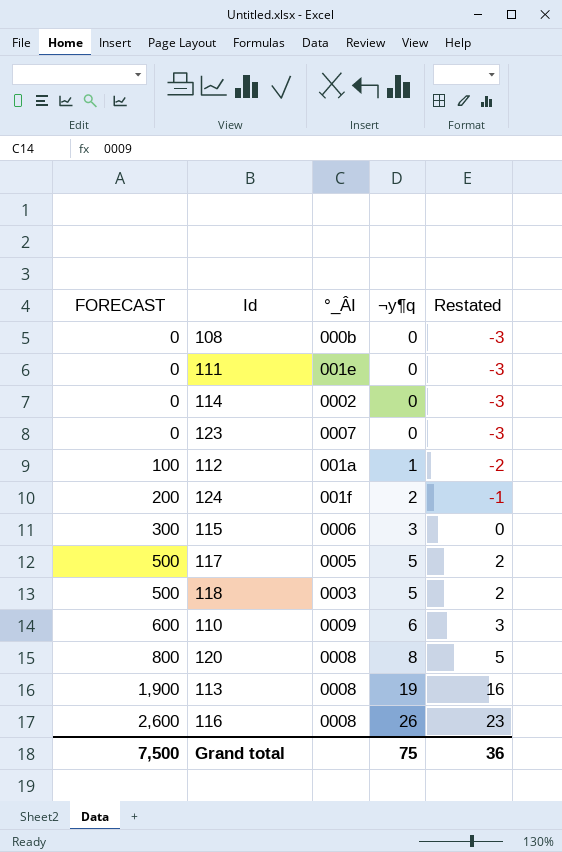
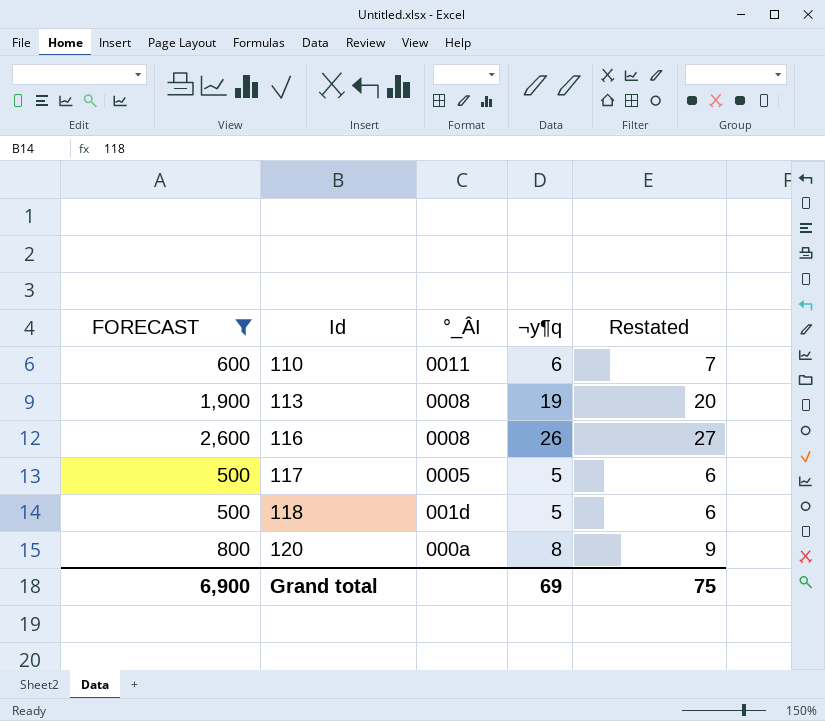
filter: none -> FORECAST >= 500
row order: FORECAST ascending -> Id ascending
column Restated | formula: [¬y¶q] - 3 -> [¬y¶q] + 1
110 | °_ÂI: 0009 -> 0011
118 | °_ÂI: 0003 -> 001d
120 | °_ÂI: 0008 -> 000a
Grand total | FORECAST: 7,500 -> 6,900
Grand total | ¬y¶q: 75 -> 69
Grand total | Restated: 36 -> 75

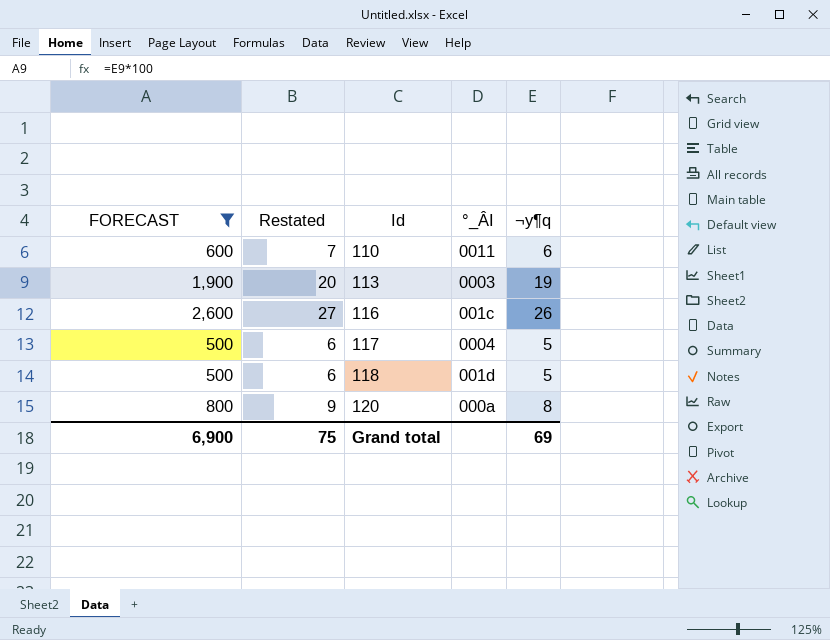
column Restated | position: 5 -> 2
113 | °_ÂI: 0008 -> 0003
116 | °_ÂI: 0008 -> 001c
117 | °_ÂI: 0005 -> 0004

